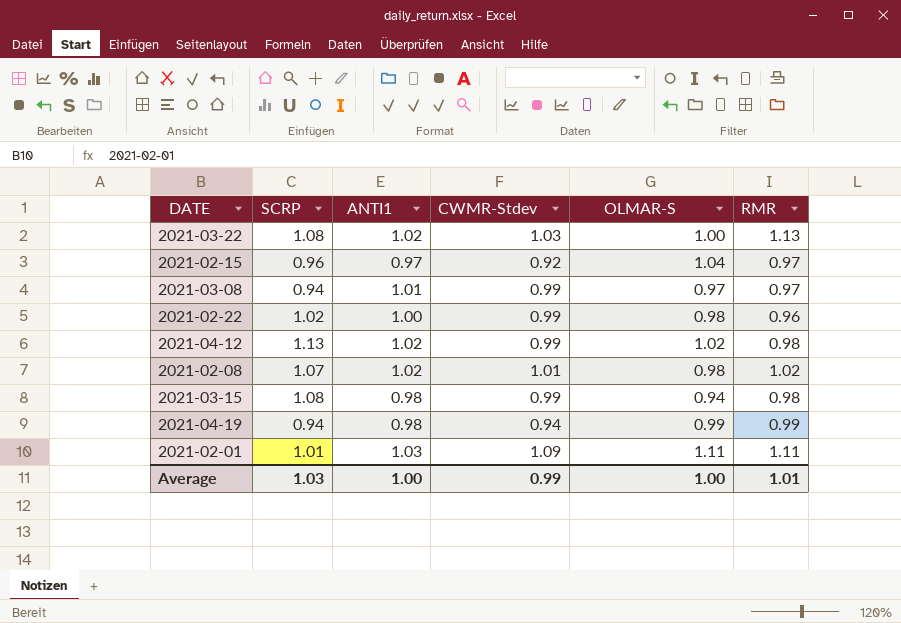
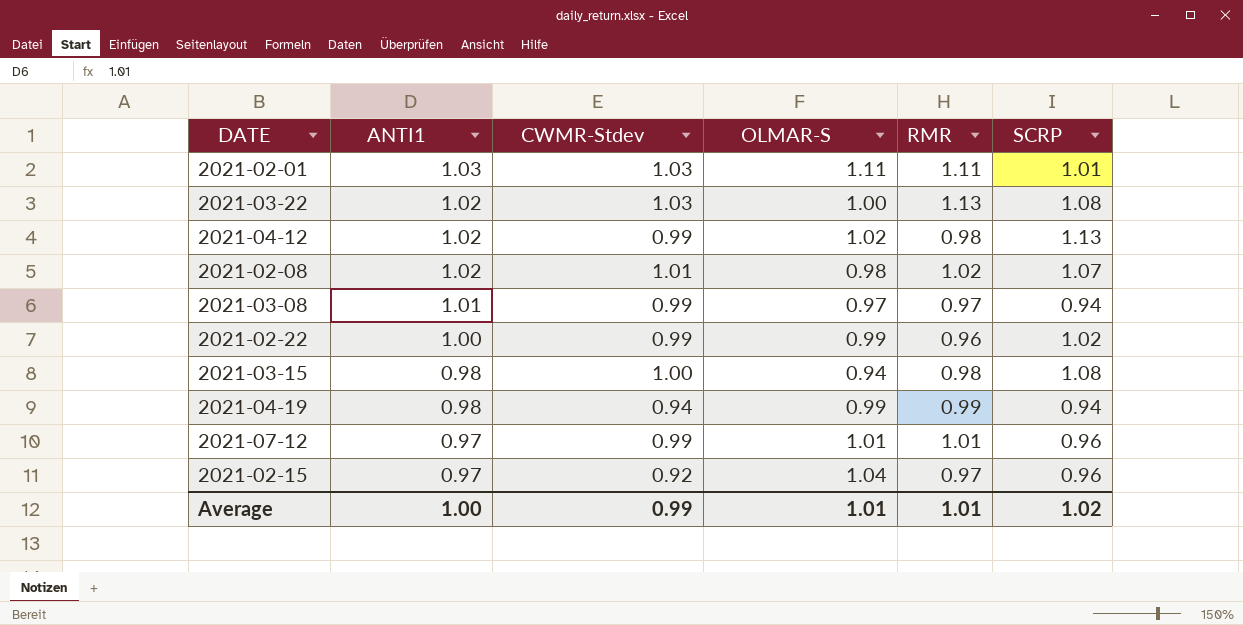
row order: none -> ANTI1 descending
column SCRP | position: 2 -> 6
2021-02-01 | CWMR-Stdev: 1.09 -> 1.03
2021-02-22 | OLMAR-S: 0.98 -> 0.99
2021-03-15 | CWMR-Stdev: 0.99 -> 1.00
row 2021-07-12: none -> 0.97 | 0.99 | 1.01 | 1.01 | 0.96
Average | OLMAR-S: 1.00 -> 1.01
Average | SCRP: 1.03 -> 1.02

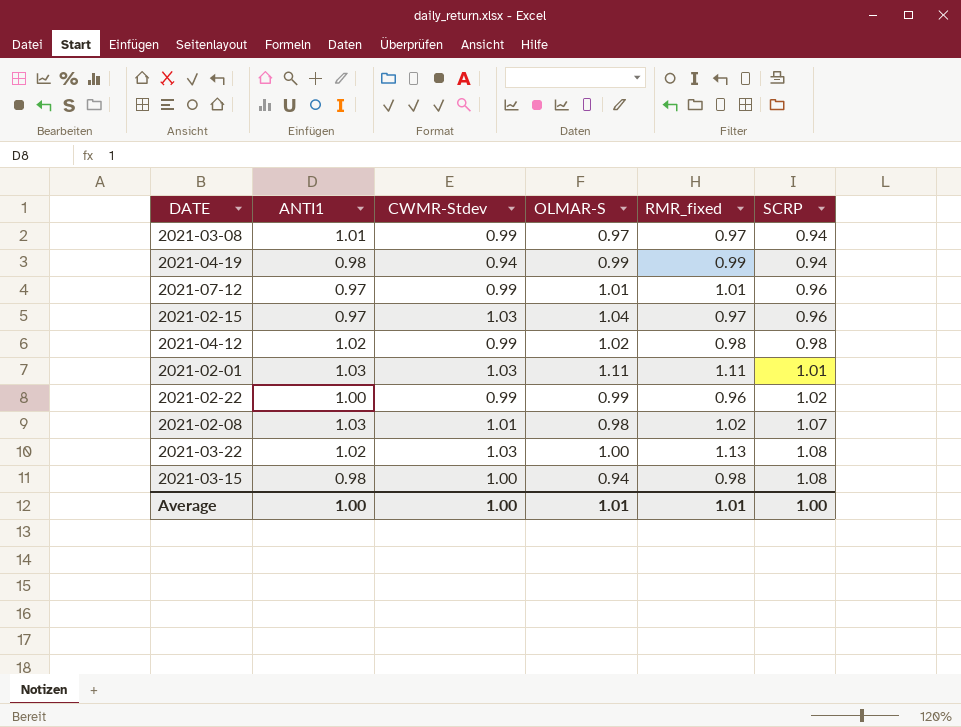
row order: ANTI1 descending -> SCRP ascending
column name: RMR -> RMR_fixed
2021-02-15 | CWMR-Stdev: 0.92 -> 1.03
2021-04-12 | SCRP: 1.13 -> 0.98
2021-02-08 | ANTI1: 1.02 -> 1.03
Average | CWMR-Stdev: 0.99 -> 1.00
Average | SCRP: 1.02 -> 1.00

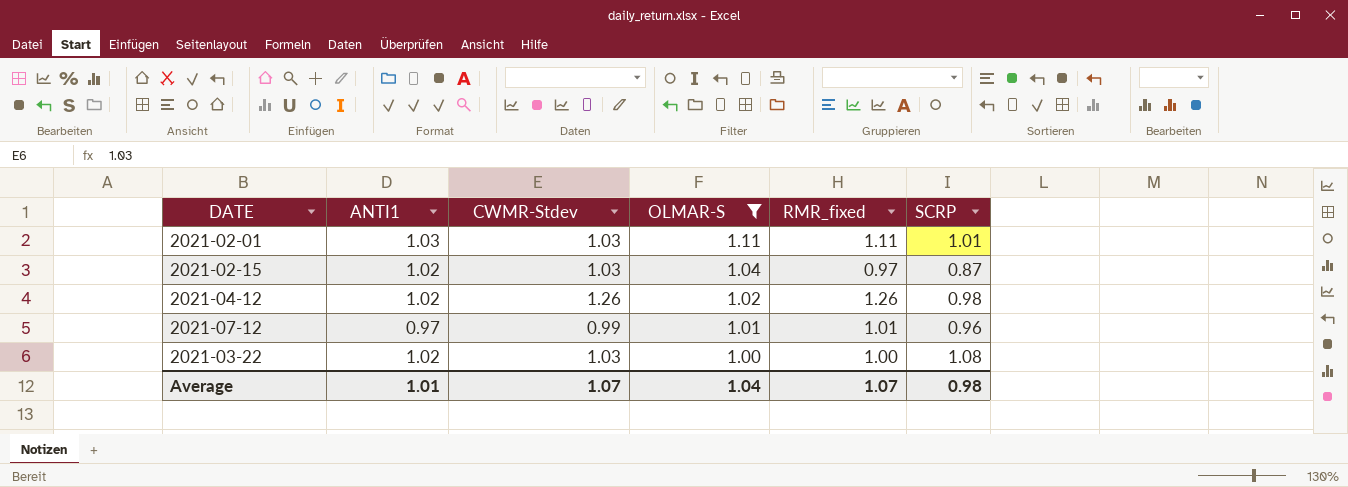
filter: none -> OLMAR-S >= 1.00
row order: SCRP ascending -> OLMAR-S descending
2021-02-15 | ANTI1: 0.97 -> 1.02
2021-02-15 | SCRP: 0.96 -> 0.87
2021-04-12 | CWMR-Stdev: 0.99 -> 1.26
2021-04-12 | RMR_fixed: 0.98 -> 1.26
2021-03-22 | RMR_fixed: 1.13 -> 1.00
Average | ANTI1: 1.00 -> 1.01
Average | CWMR-Stdev: 1.00 -> 1.07
Average | OLMAR-S: 1.01 -> 1.04
Average | RMR_fixed: 1.01 -> 1.07
Average | SCRP: 1.00 -> 0.98

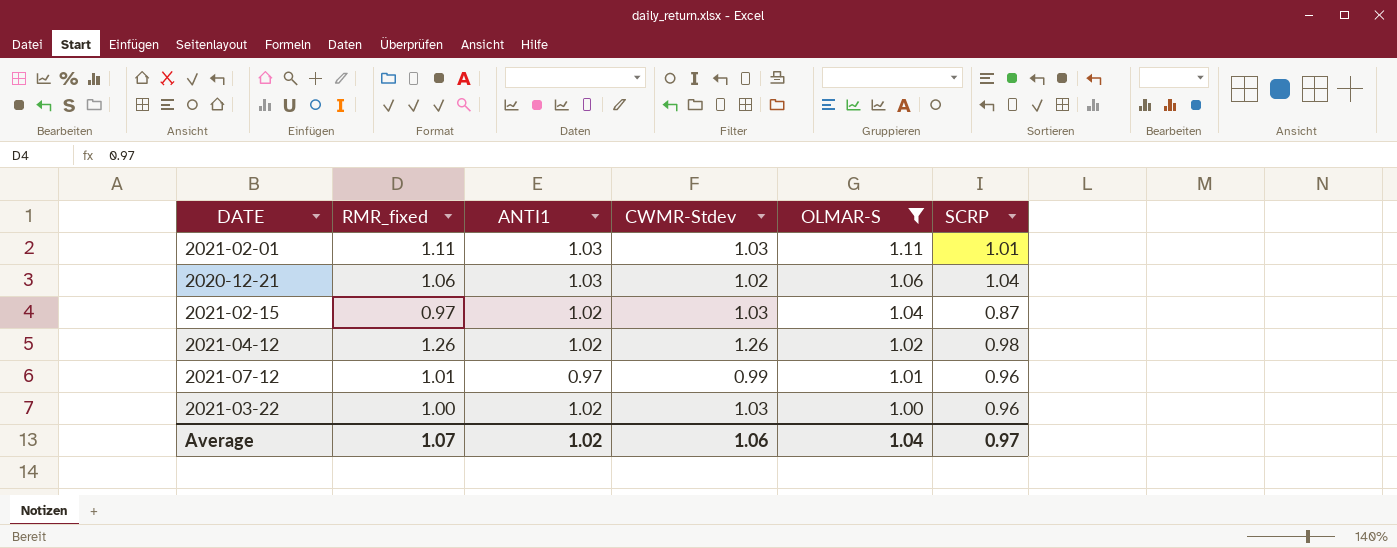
column RMR_fixed | position: 5 -> 2
row 2020-12-21: none -> 1.06 | 1.03 | 1.02 | 1.06 | 1.04
2021-03-22 | SCRP: 1.08 -> 0.96
Average | ANTI1: 1.01 -> 1.02
Average | CWMR-Stdev: 1.07 -> 1.06
Average | SCRP: 0.98 -> 0.97

